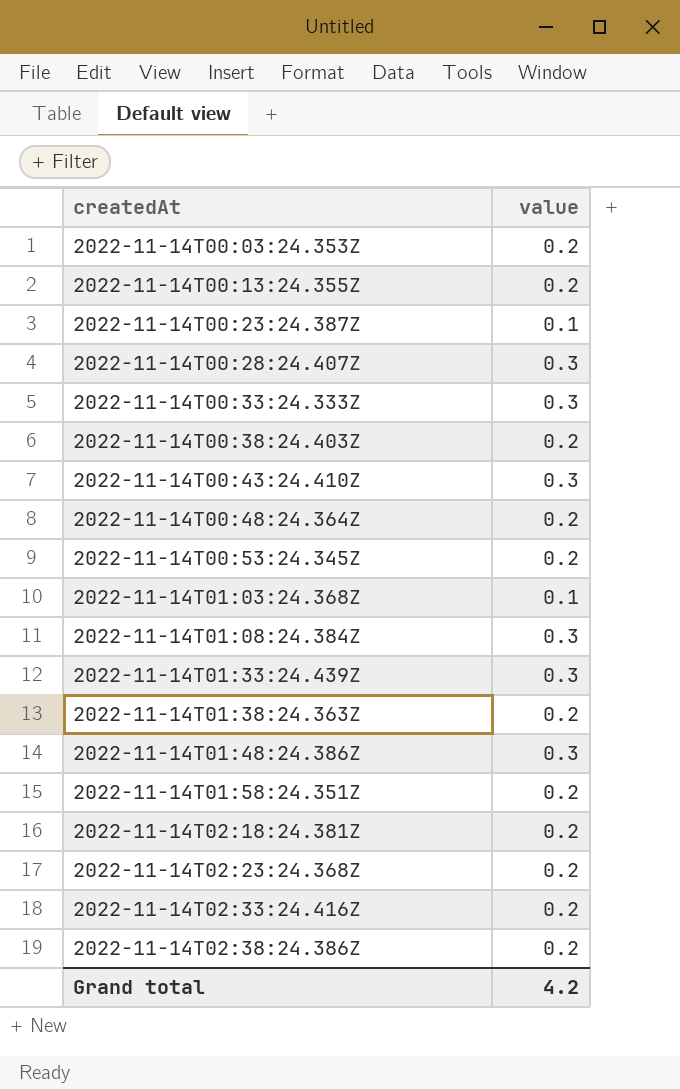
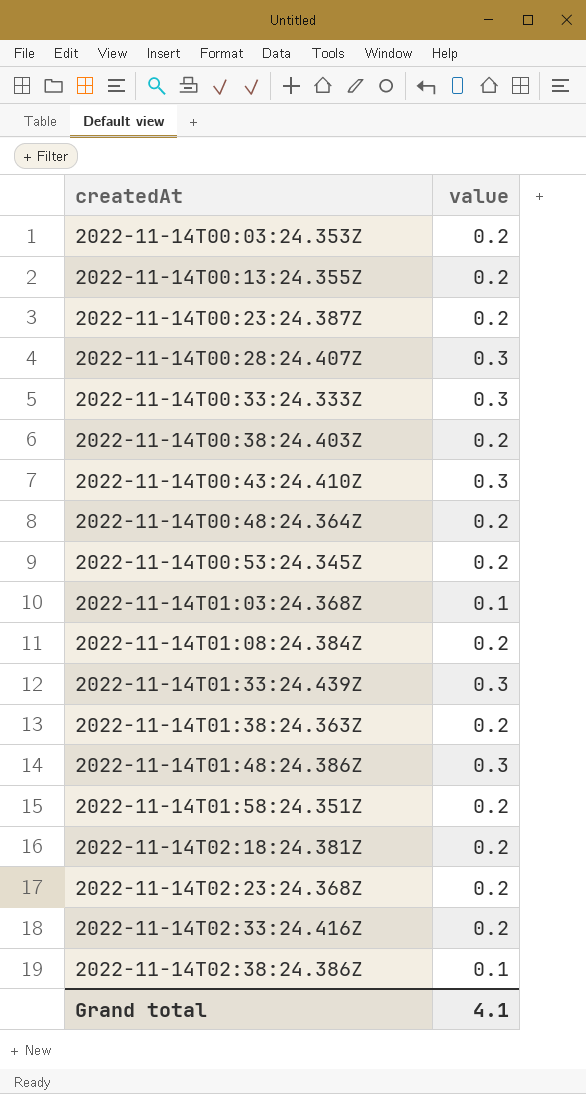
2022-11-14T00:23:24.387Z | value: 0.1 -> 0.2
2022-11-14T01:08:24.384Z | value: 0.3 -> 0.2
2022-11-14T02:38:24.386Z | value: 0.2 -> 0.1
Grand total | value: 4.2 -> 4.1

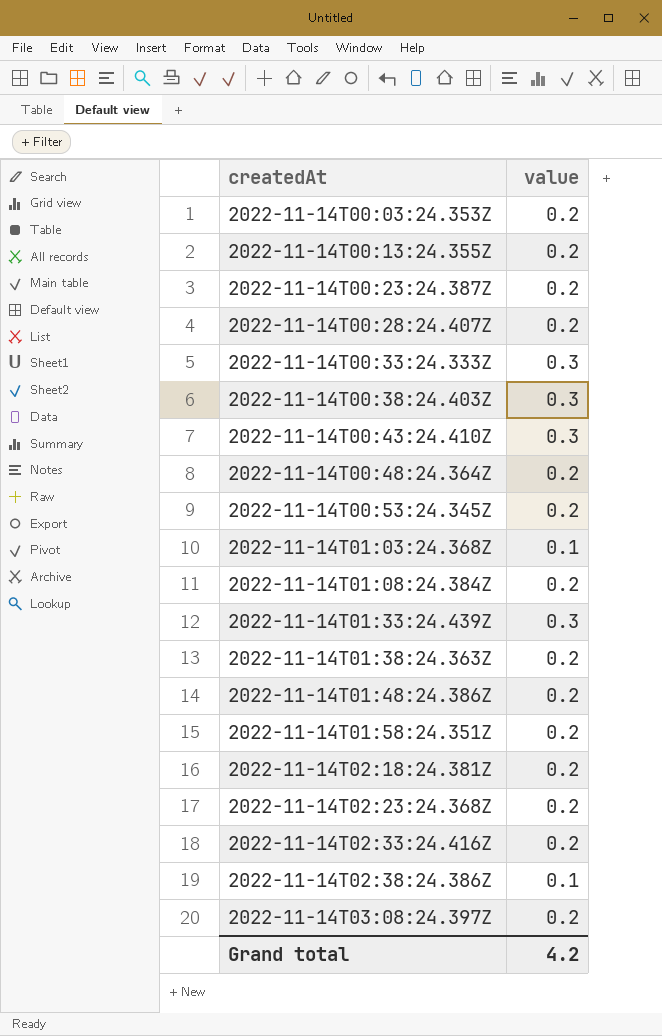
2022-11-14T00:28:24.407Z | value: 0.3 -> 0.2
2022-11-14T00:38:24.403Z | value: 0.2 -> 0.3
2022-11-14T01:48:24.386Z | value: 0.3 -> 0.2
row 2022-11-14T03:08:24.397Z: none -> 0.2
Grand total | value: 4.1 -> 4.2

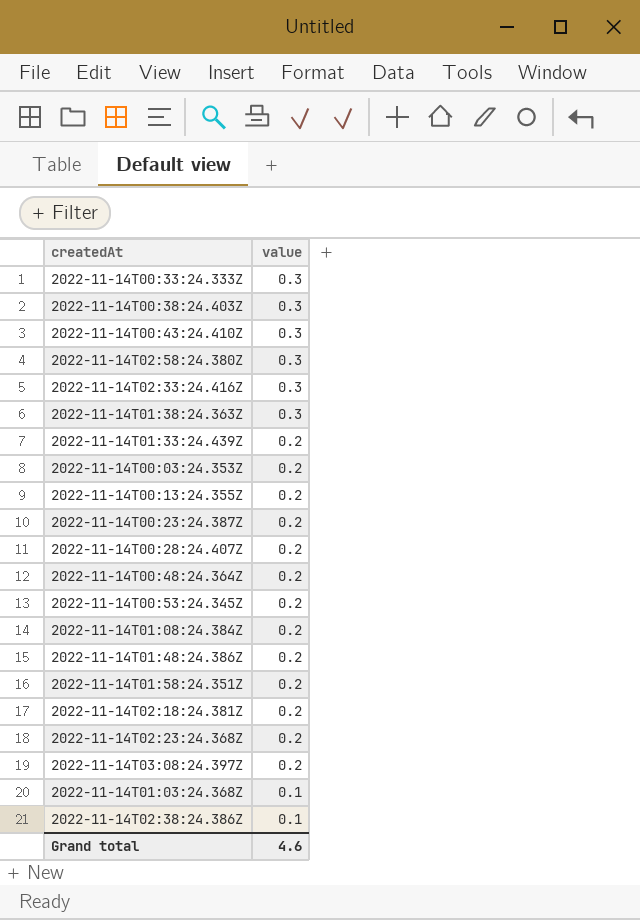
row order: createdAt ascending -> value descending
row 2022-11-14T02:58:24.380Z: none -> 0.3
2022-11-14T02:33:24.416Z | value: 0.2 -> 0.3
2022-11-14T01:38:24.363Z | value: 0.2 -> 0.3
2022-11-14T01:33:24.439Z | value: 0.3 -> 0.2
Grand total | value: 4.2 -> 4.6

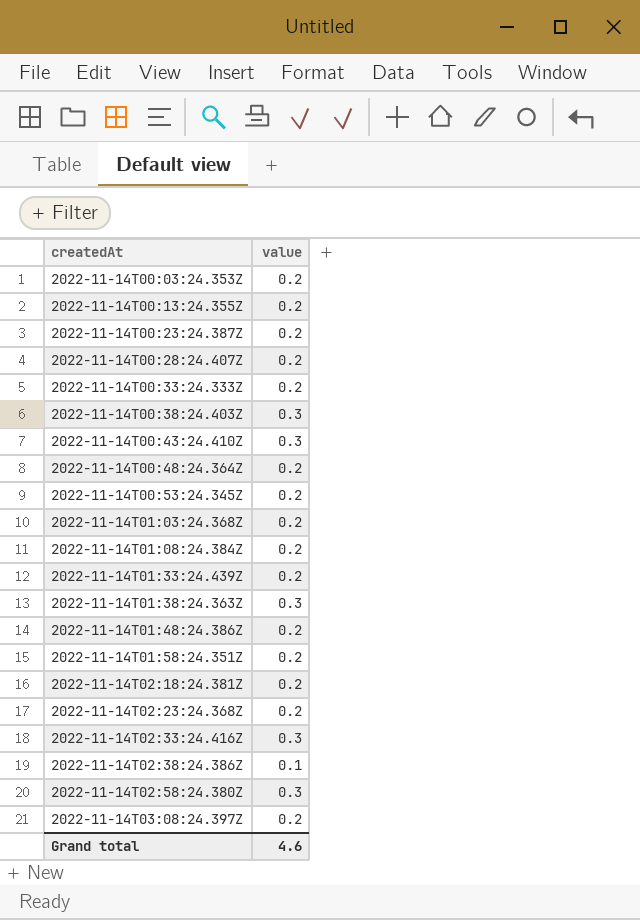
row order: value descending -> createdAt ascending
2022-11-14T00:33:24.333Z | value: 0.3 -> 0.2
2022-11-14T01:03:24.368Z | value: 0.1 -> 0.2

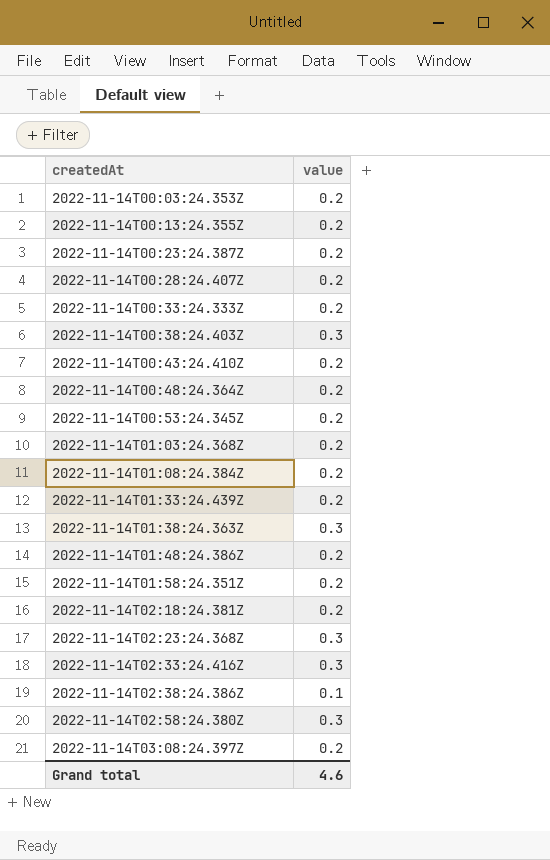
2022-11-14T00:43:24.410Z | value: 0.3 -> 0.2
2022-11-14T02:23:24.368Z | value: 0.2 -> 0.3

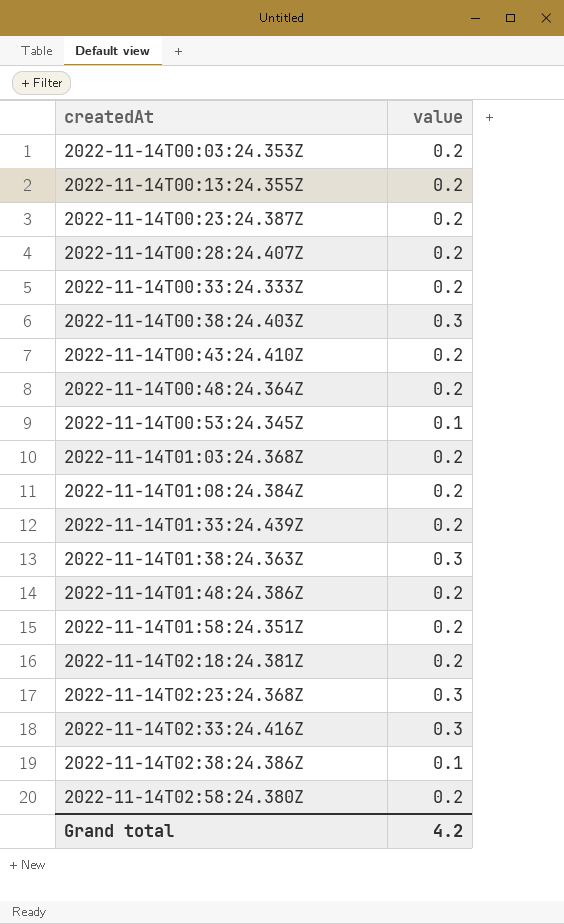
row 2022-11-14T03:08:24.397Z: 0.2 -> none
2022-11-14T00:53:24.345Z | value: 0.2 -> 0.1
2022-11-14T02:58:24.380Z | value: 0.3 -> 0.2
Grand total | value: 4.6 -> 4.2

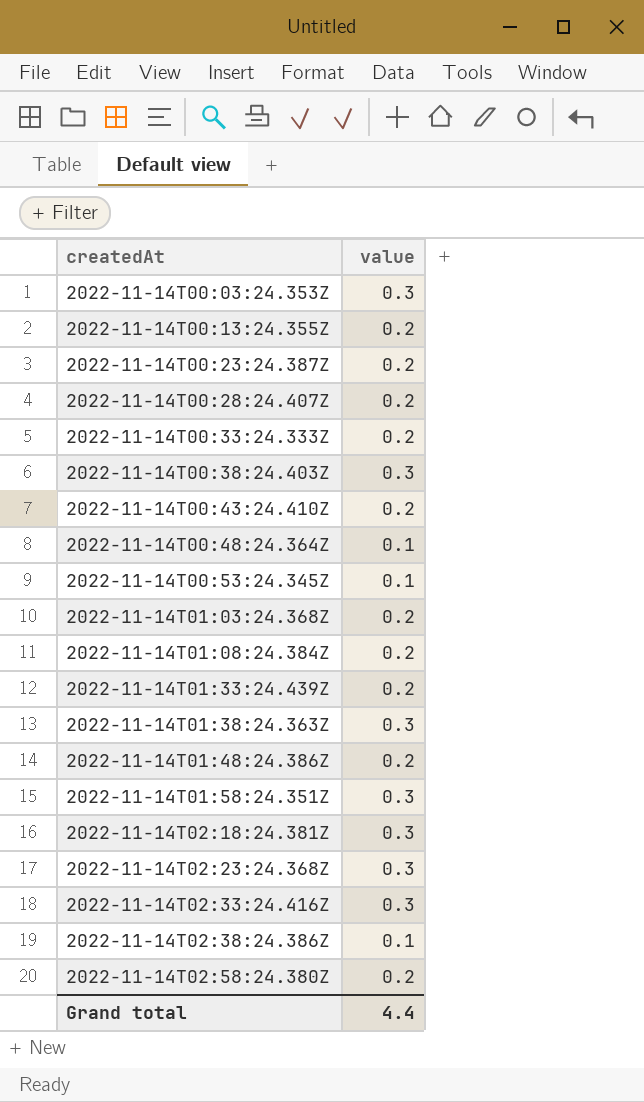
2022-11-14T00:03:24.353Z | value: 0.2 -> 0.3
2022-11-14T00:48:24.364Z | value: 0.2 -> 0.1
2022-11-14T01:58:24.351Z | value: 0.2 -> 0.3
2022-11-14T02:18:24.381Z | value: 0.2 -> 0.3
Grand total | value: 4.2 -> 4.4

